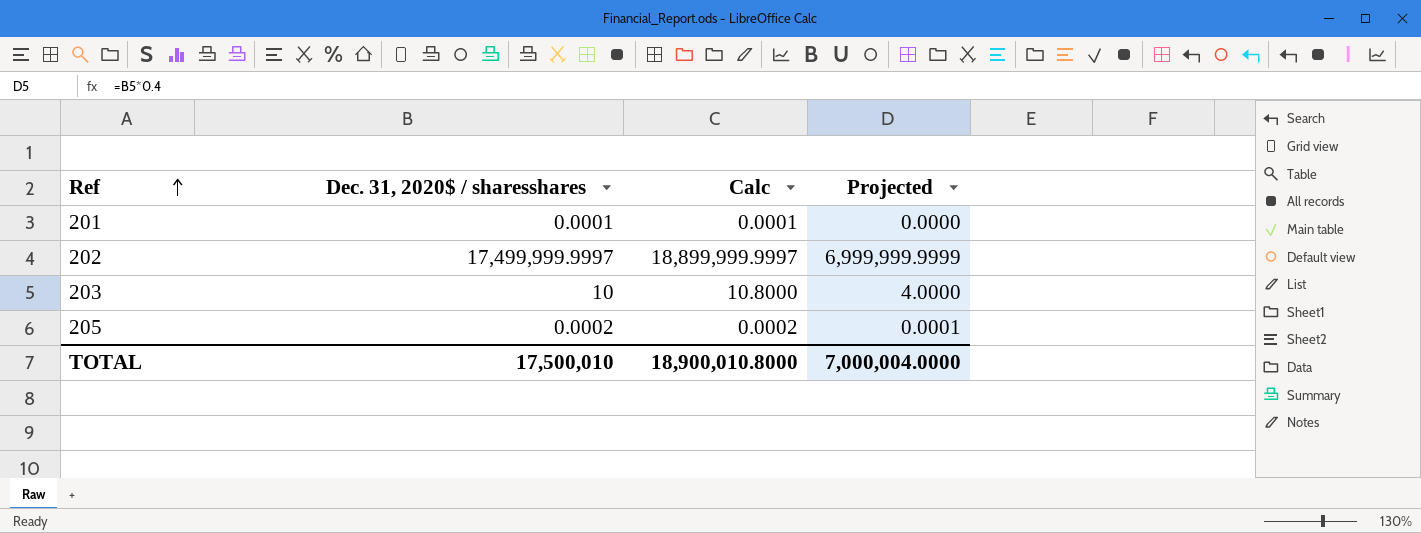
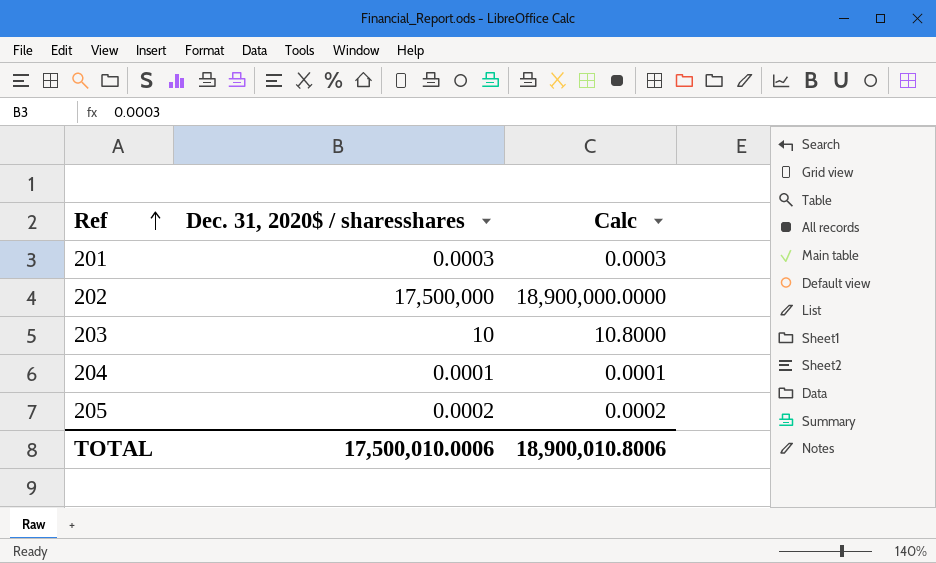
column Projected | formula: [Dec. 31, 2020$ / sharesshares] * 0.4 -> none
201 | Dec. 31, 2020$ / sharesshares: 0.0001 -> 0.0003
201 | Calc: 0.0001 -> 0.0003
202 | Dec. 31, 2020$ / sharesshares: 17,499,999.9997 -> 17,500,000
202 | Calc: 18,899,999.9997 -> 18,900,000.0000
row 204: none -> 0.0001 | 0.0001
TOTAL | Dec. 31, 2020$ / sharesshares: 17,500,010 -> 17,500,010.0006
TOTAL | Calc: 18,900,010.8000 -> 18,900,010.8006

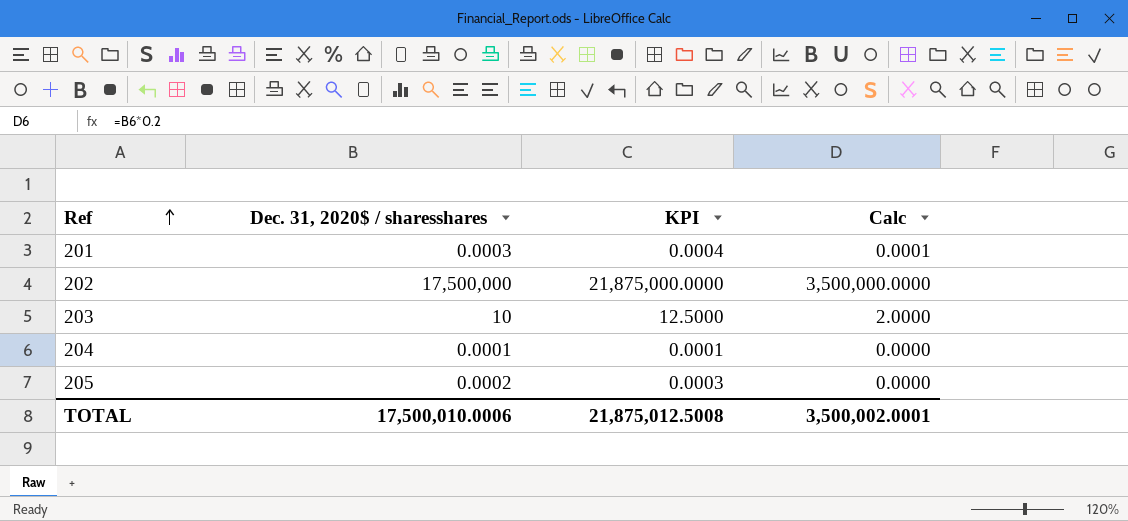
column KPI | formula: none -> [Dec. 31, 2020$ / sharesshares] * 1.25
column Calc | formula: [Dec. 31, 2020$ / sharesshares] * 1.08 -> [Dec. 31, 2020$ / sharesshares] * 0.2
TOTAL | Calc: 18,900,010.8006 -> 3,500,002.0001

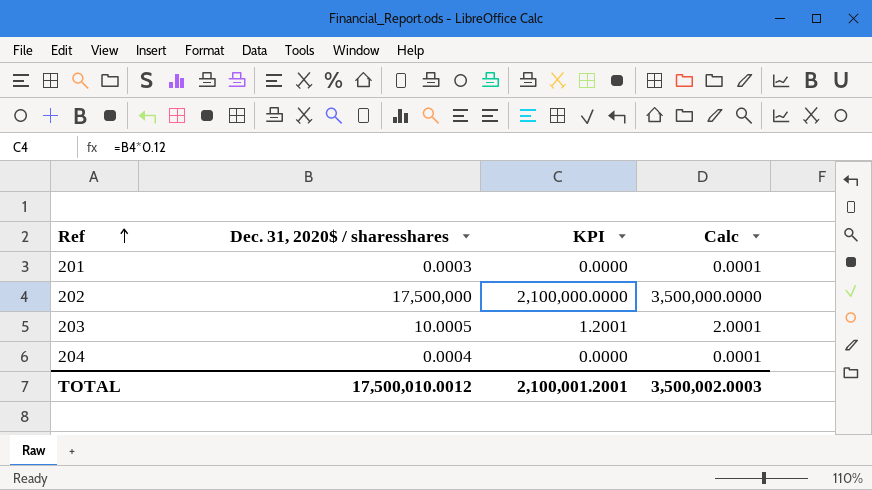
column KPI | formula: [Dec. 31, 2020$ / sharesshares] * 1.25 -> [Dec. 31, 2020$ / sharesshares] * 0.12
row 205: 0.0002 | 0.0003 | 0.0000 -> none
203 | Dec. 31, 2020$ / sharesshares: 10 -> 10.0005
203 | Calc: 2.0000 -> 2.0001
204 | Dec. 31, 2020$ / sharesshares: 0.0001 -> 0.0004
204 | Calc: 0.0000 -> 0.0001
TOTAL | Dec. 31, 2020$ / sharesshares: 17,500,010.0006 -> 17,500,010.0012
TOTAL | KPI: 21,875,012.5008 -> 2,100,001.2001
TOTAL | Calc: 3,500,002.0001 -> 3,500,002.0003

